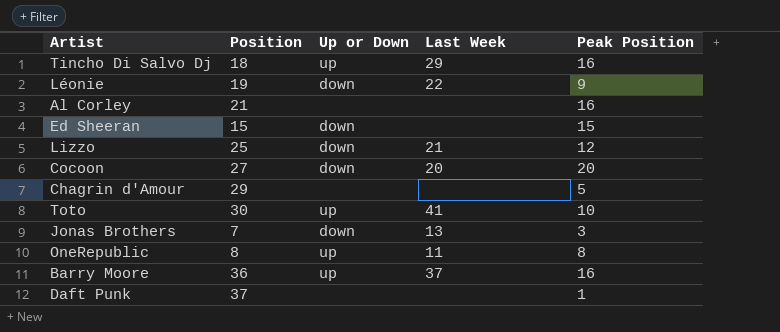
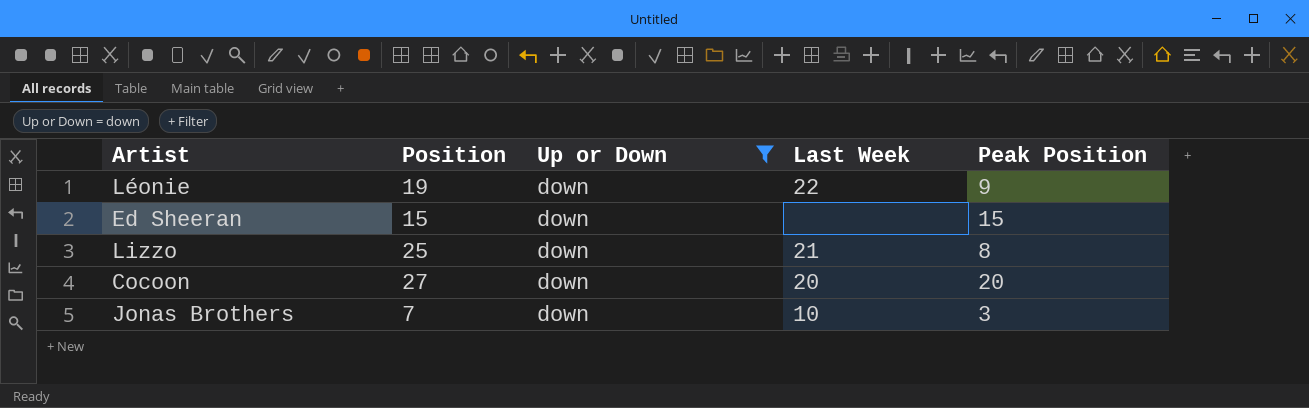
filter: none -> Up or Down = down
Lizzo | Peak Position: 12 -> 8
Jonas Brothers | Last Week: 13 -> 10

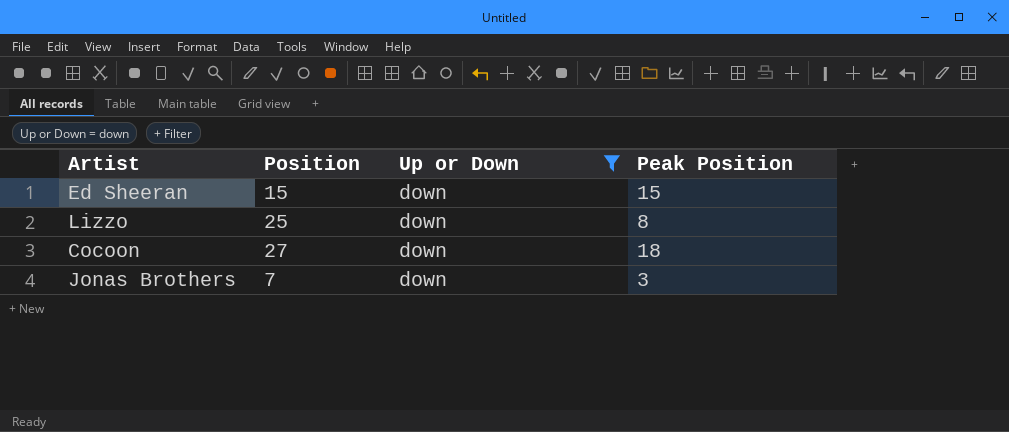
column Last Week | position: 4 -> none
row Léonie: 19 | down | 22 | 9 -> none
Cocoon | Peak Position: 20 -> 18

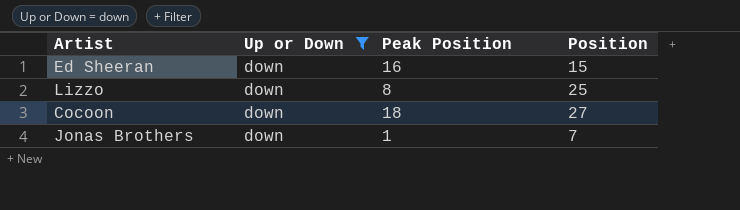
column Position | position: 2 -> 4
Ed Sheeran | Peak Position: 15 -> 16
Jonas Brothers | Peak Position: 3 -> 1

